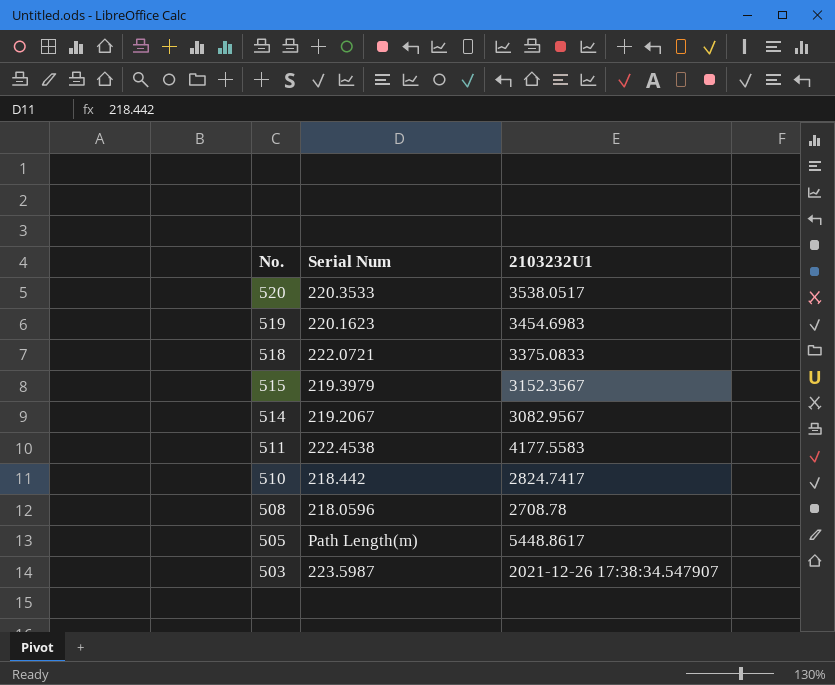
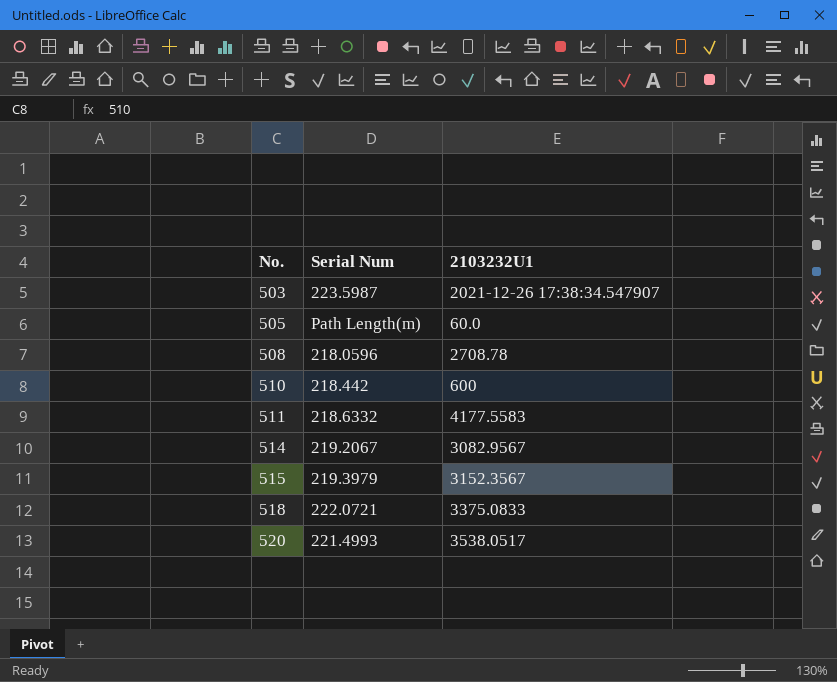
row order: No. descending -> No. ascending
row 519: 220.1623 | 3454.6983 -> none
505 | 2103232U1: 5448.8617 -> 60.0
510 | 2103232U1: 2824.7417 -> 600
511 | Serial Num: 222.4538 -> 218.6332
520 | Serial Num: 220.3533 -> 221.4993

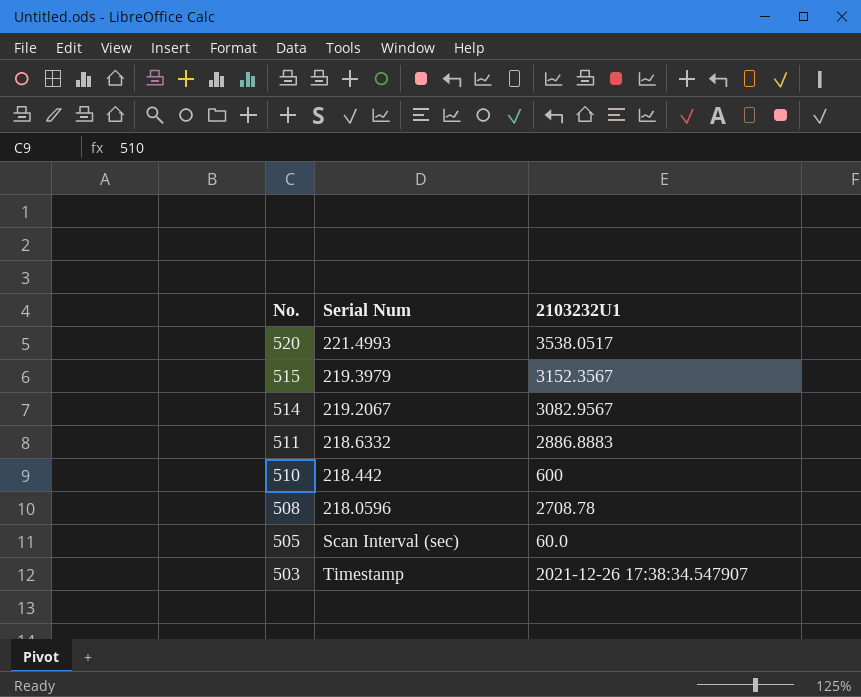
row order: No. ascending -> No. descending
row 518: 222.0721 | 3375.0833 -> none
511 | 2103232U1: 4177.5583 -> 2886.8883
505 | Serial Num: Path Length(m) -> Scan Interval (sec)
503 | Serial Num: 223.5987 -> Timestamp

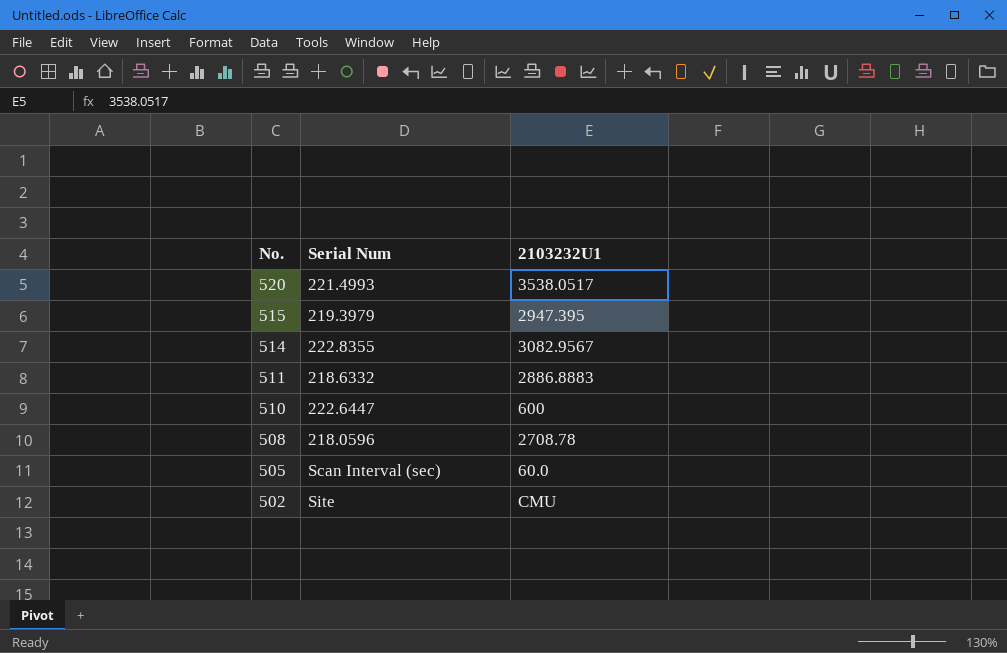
row 503: Timestamp | 2021-12-26 17:38:34.547907 -> none
515 | 2103232U1: 3152.3567 -> 2947.395
514 | Serial Num: 219.2067 -> 222.8355
510 | Serial Num: 218.442 -> 222.6447
row 502: none -> Site | CMU

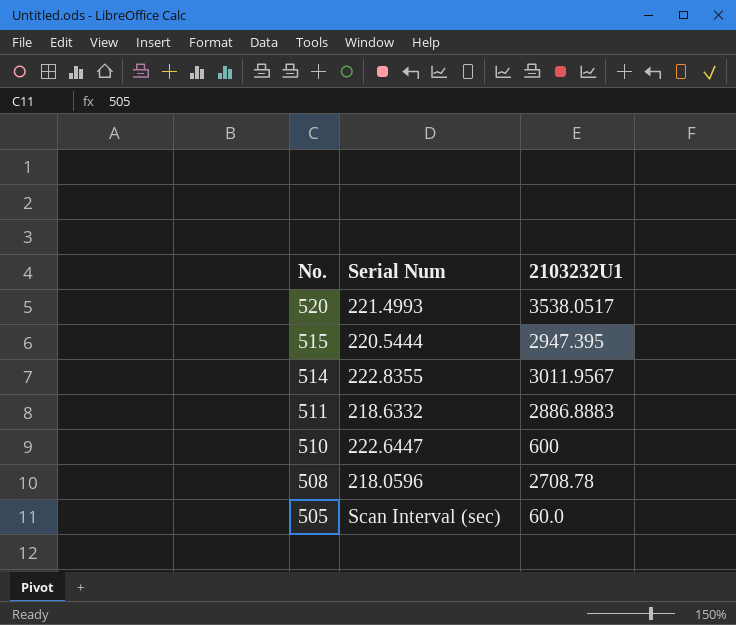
row 502: Site | CMU -> none
515 | Serial Num: 219.3979 -> 220.5444
514 | 2103232U1: 3082.9567 -> 3011.9567

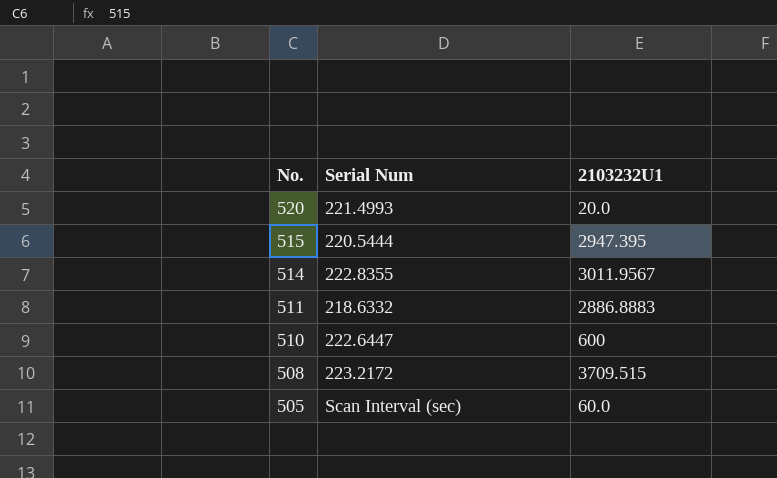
520 | 2103232U1: 3538.0517 -> 20.0
508 | Serial Num: 218.0596 -> 223.2172
508 | 2103232U1: 2708.78 -> 3709.515

